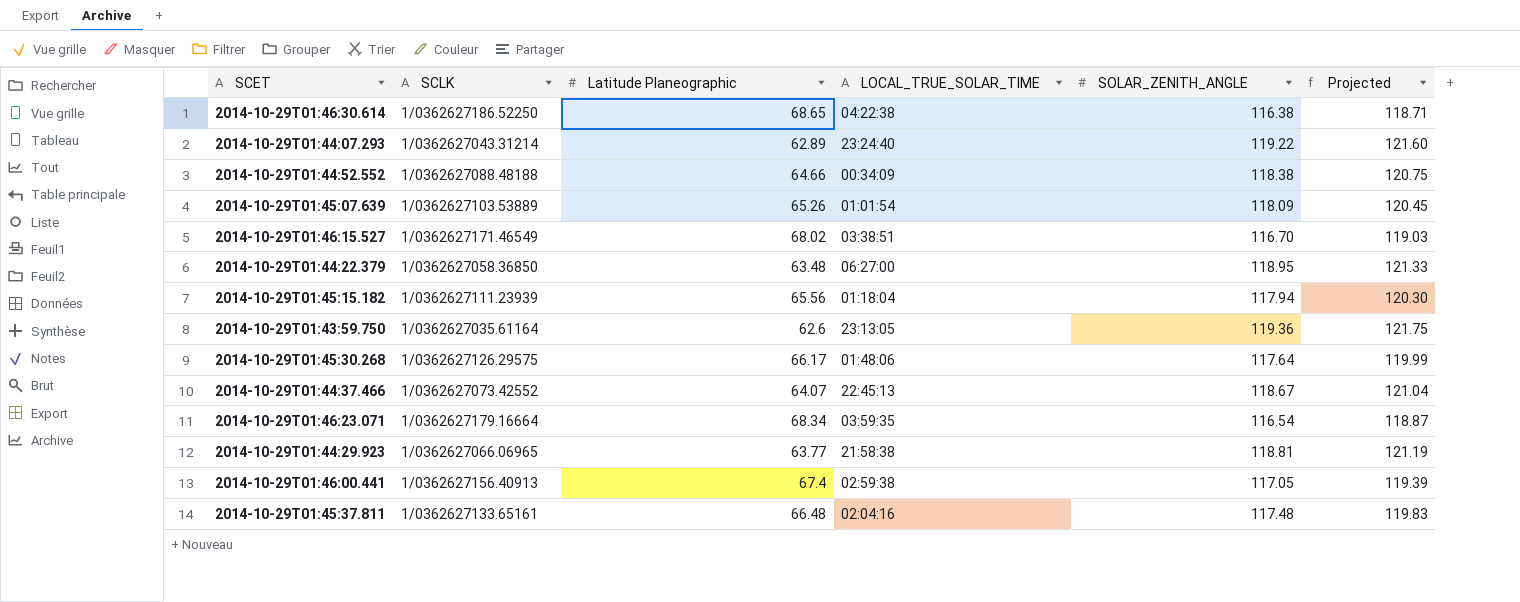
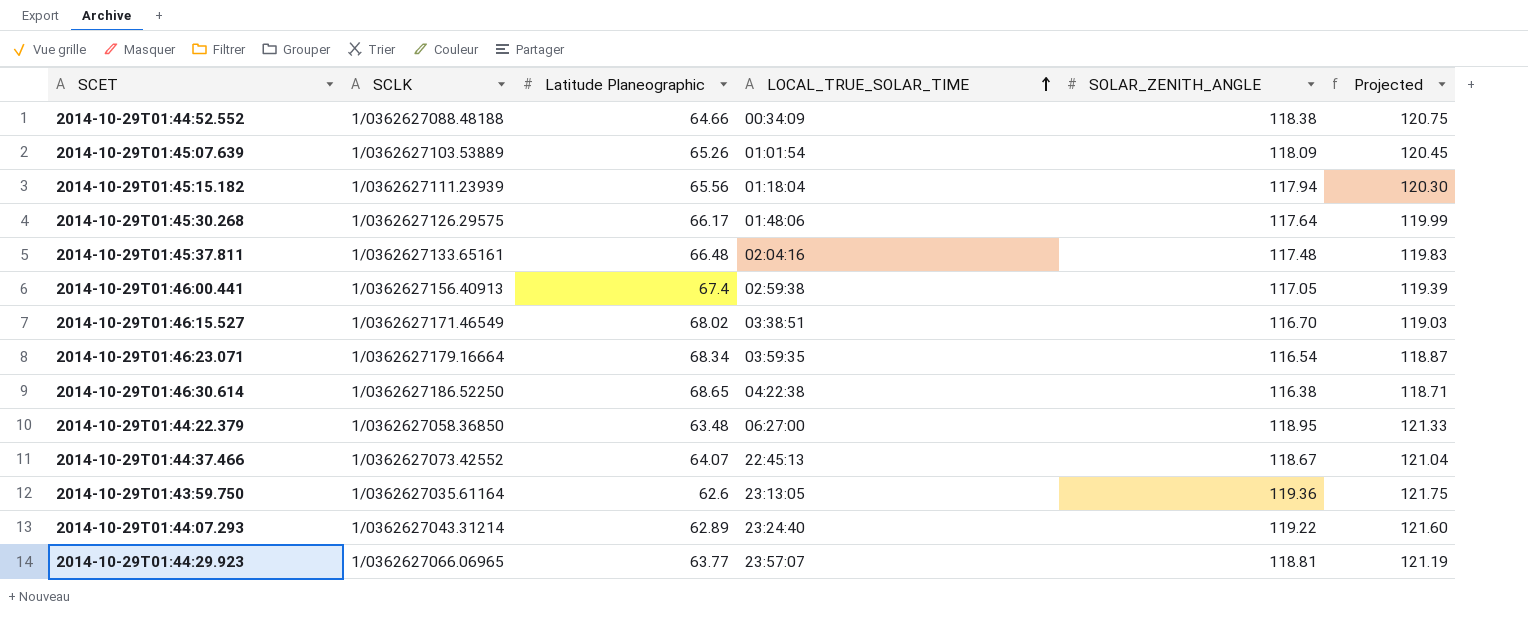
row order: none -> LOCAL_TRUE_SOLAR_TIME ascending
2014-10-29T01:44:29.923 | LOCAL_TRUE_SOLAR_TIME: 21:58:38 -> 23:57:07

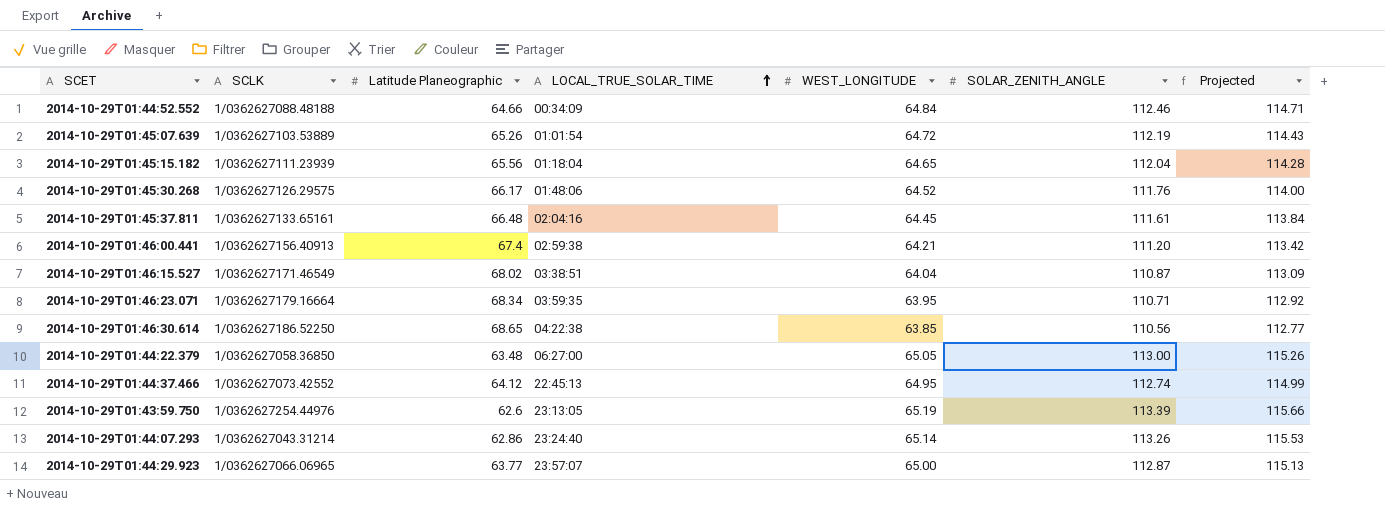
column WEST_LONGITUDE | position: none -> 5
2014-10-29T01:44:52.552 | SOLAR_ZENITH_ANGLE: 118.38 -> 112.46
2014-10-29T01:44:52.552 | Projected: 120.75 -> 114.71
2014-10-29T01:45:07.639 | SOLAR_ZENITH_ANGLE: 118.09 -> 112.19
2014-10-29T01:45:07.639 | Projected: 120.45 -> 114.43
2014-10-29T01:45:15.182 | SOLAR_ZENITH_ANGLE: 117.94 -> 112.04
2014-10-29T01:45:15.182 | Projected: 120.30 -> 114.28
2014-10-29T01:45:30.268 | SOLAR_ZENITH_ANGLE: 117.64 -> 111.76
2014-10-29T01:45:30.268 | Projected: 119.99 -> 114.00
2014-10-29T01:45:37.811 | SOLAR_ZENITH_ANGLE: 117.48 -> 111.61
2014-10-29T01:45:37.811 | Projected: 119.83 -> 113.84
2014-10-29T01:46:00.441 | SOLAR_ZENITH_ANGLE: 117.05 -> 111.20
2014-10-29T01:46:00.441 | Projected: 119.39 -> 113.42
2014-10-29T01:46:15.527 | SOLAR_ZENITH_ANGLE: 116.70 -> 110.87
2014-10-29T01:46:15.527 | Projected: 119.03 -> 113.09
2014-10-29T01:46:23.071 | SOLAR_ZENITH_ANGLE: 116.54 -> 110.71
2014-10-29T01:46:23.071 | Projected: 118.87 -> 112.92
2014-10-29T01:46:30.614 | SOLAR_ZENITH_ANGLE: 116.38 -> 110.56
2014-10-29T01:46:30.614 | Projected: 118.71 -> 112.77
2014-10-29T01:44:22.379 | SOLAR_ZENITH_ANGLE: 118.95 -> 113.00
2014-10-29T01:44:22.379 | Projected: 121.33 -> 115.26
2014-10-29T01:44:37.466 | Latitude Planeographic: 64.07 -> 64.12
2014-10-29T01:44:37.466 | SOLAR_ZENITH_ANGLE: 118.67 -> 112.74
2014-10-29T01:44:37.466 | Projected: 121.04 -> 114.99
2014-10-29T01:43:59.750 | SCLK: 1/0362627035.61164 -> 1/0362627254.44976
2014-10-29T01:43:59.750 | SOLAR_ZENITH_ANGLE: 119.36 -> 113.39
2014-10-29T01:43:59.750 | Projected: 121.75 -> 115.66
2014-10-29T01:44:07.293 | Latitude Planeographic: 62.89 -> 62.86
2014-10-29T01:44:07.293 | SOLAR_ZENITH_ANGLE: 119.22 -> 113.26
2014-10-29T01:44:07.293 | Projected: 121.60 -> 115.53
2014-10-29T01:44:29.923 | SOLAR_ZENITH_ANGLE: 118.81 -> 112.87
2014-10-29T01:44:29.923 | Projected: 121.19 -> 115.13

